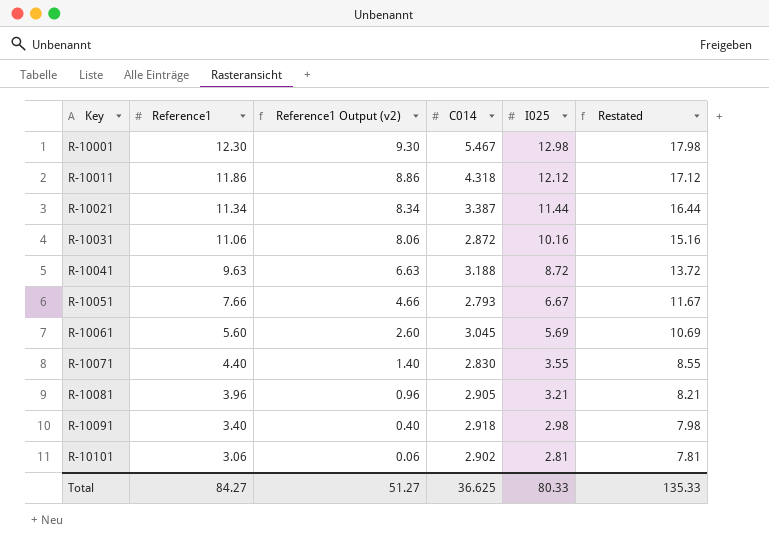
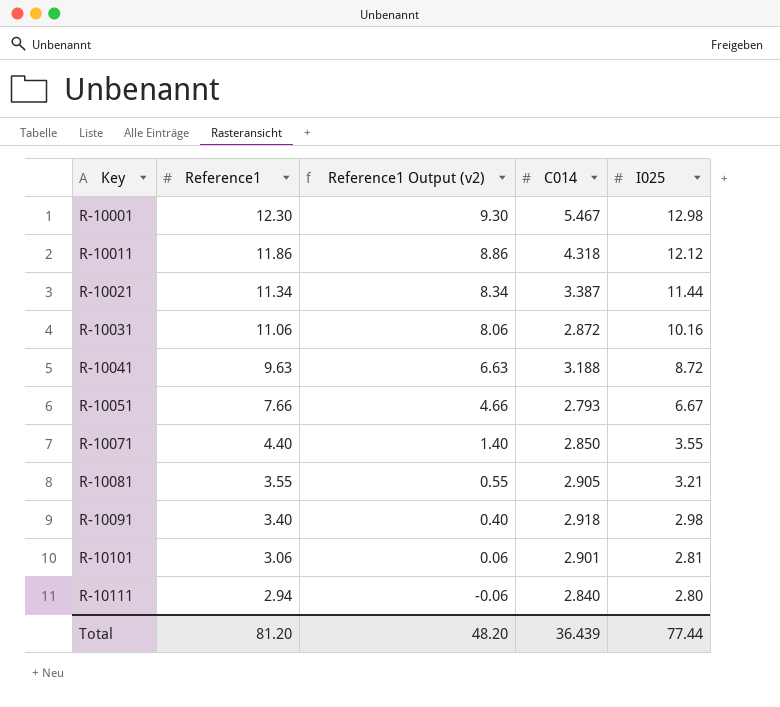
column Restated | formula: [I025] + 5 -> none
row R-10061: 5.60 | 2.60 | 3.045 | 5.69 | 10.69 -> none
R-10071 | C014: 2.830 -> 2.850
R-10081 | Reference1: 3.96 -> 3.55
R-10081 | Reference1 Output (v2): 0.96 -> 0.55
R-10101 | C014: 2.902 -> 2.901
row R-10111: none -> 2.94 | -0.06 | 2.840 | 2.80
Total | Reference1: 84.27 -> 81.20
Total | Reference1 Output (v2): 51.27 -> 48.20
Total | C014: 36.625 -> 36.439
Total | I025: 80.33 -> 77.44

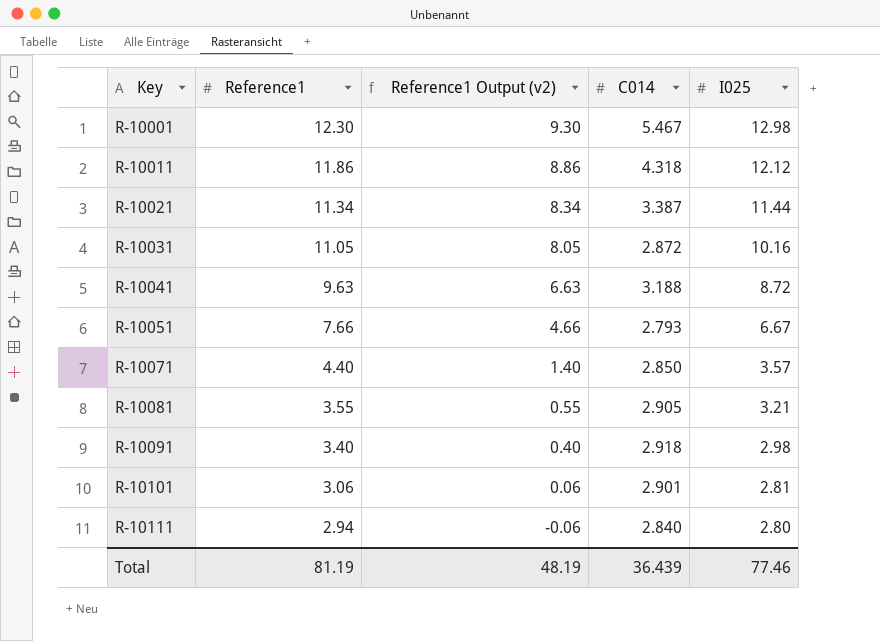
R-10031 | Reference1: 11.06 -> 11.05
R-10031 | Reference1 Output (v2): 8.06 -> 8.05
R-10071 | I025: 3.55 -> 3.57
Total | Reference1: 81.20 -> 81.19
Total | Reference1 Output (v2): 48.20 -> 48.19
Total | I025: 77.44 -> 77.46

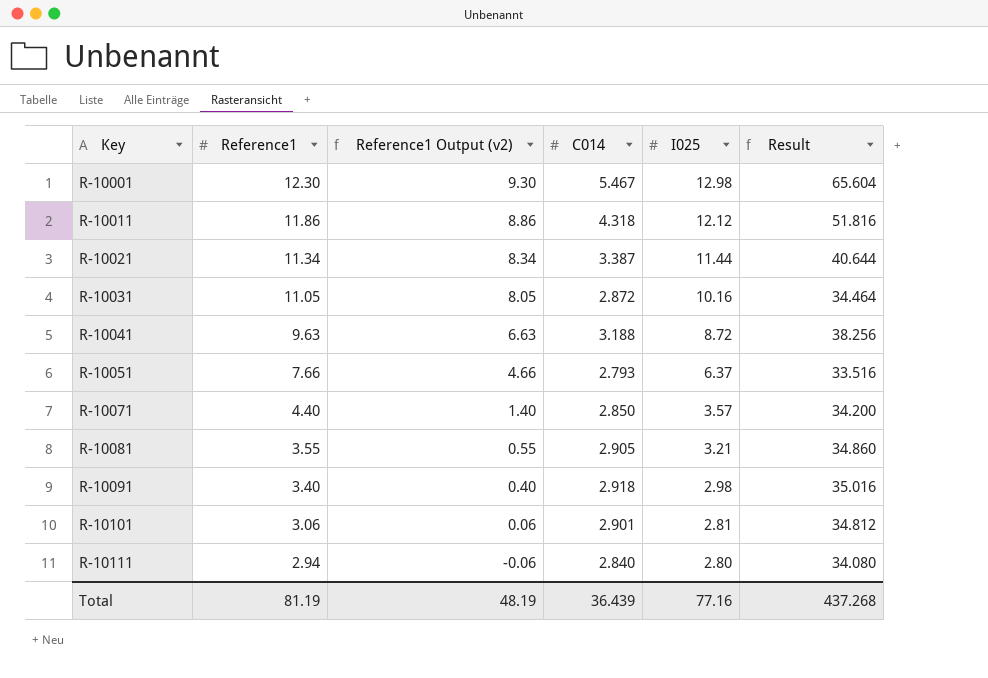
column Result | formula: none -> [C014] * 12
R-10051 | I025: 6.67 -> 6.37
Total | I025: 77.46 -> 77.16

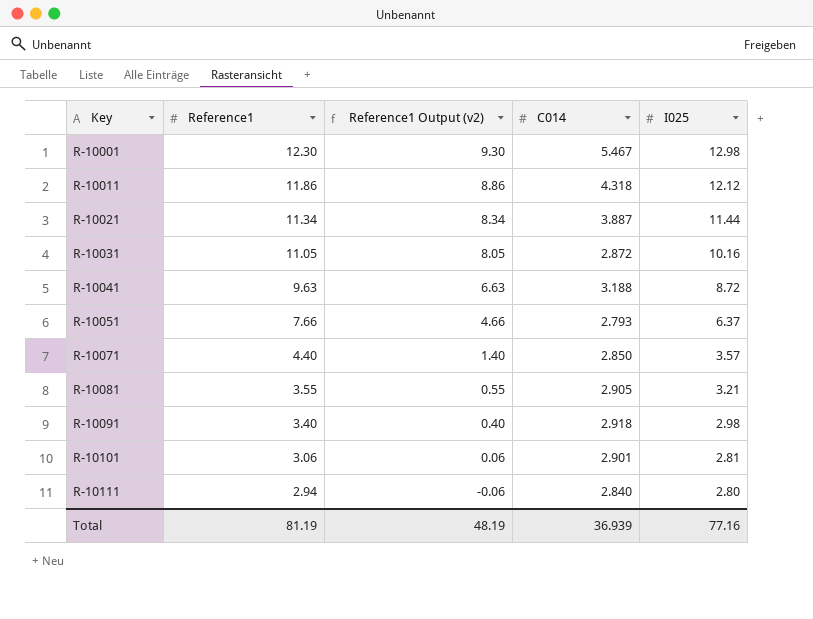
column Result | formula: [C014] * 12 -> none
R-10021 | C014: 3.387 -> 3.887
Total | C014: 36.439 -> 36.939

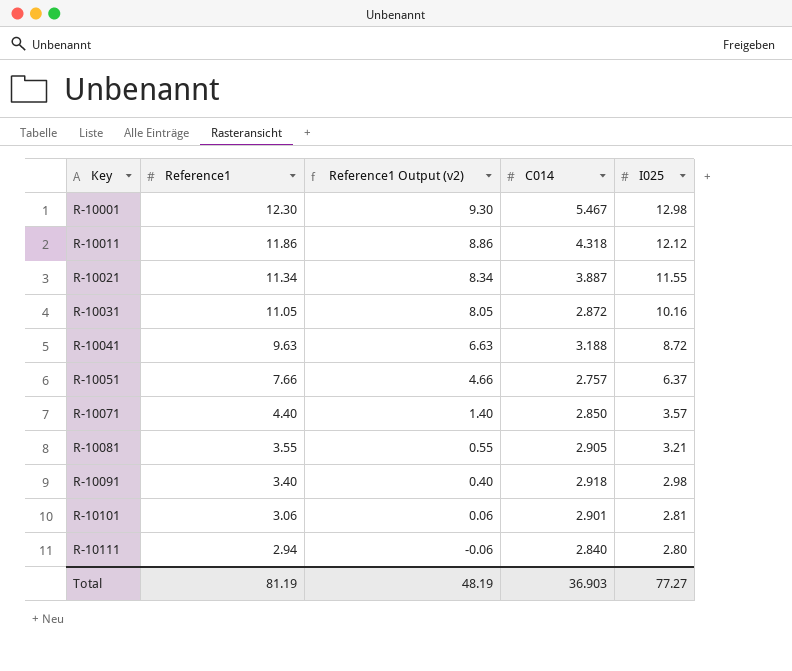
R-10021 | I025: 11.44 -> 11.55
R-10051 | C014: 2.793 -> 2.757
Total | C014: 36.939 -> 36.903
Total | I025: 77.16 -> 77.27

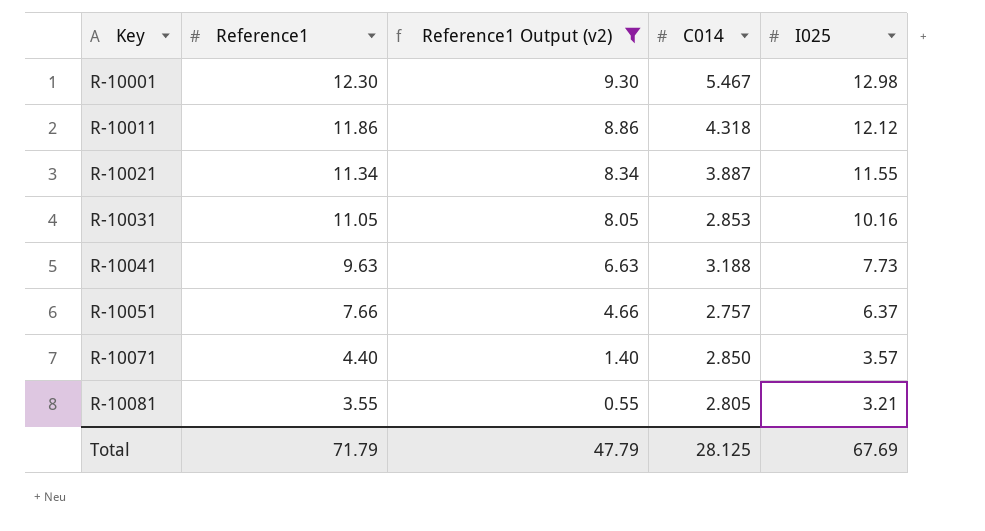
filter: none -> Reference1 Output (v2) >= 0.55
R-10031 | C014: 2.872 -> 2.853
R-10041 | I025: 8.72 -> 7.73
R-10081 | C014: 2.905 -> 2.805
Total | Reference1: 81.19 -> 71.79
Total | Reference1 Output (v2): 48.19 -> 47.79
Total | C014: 36.903 -> 28.125
Total | I025: 77.27 -> 67.69

